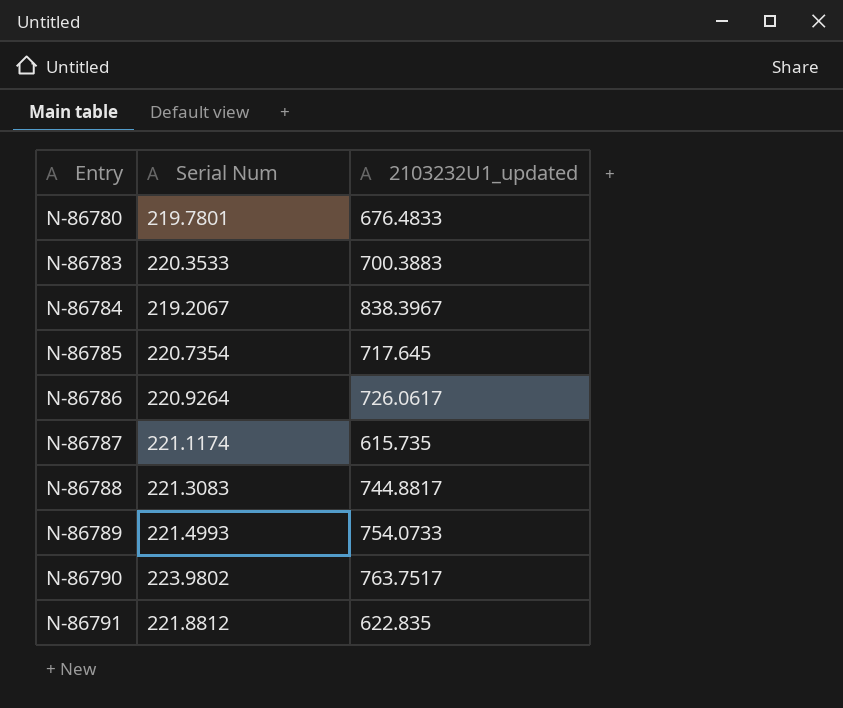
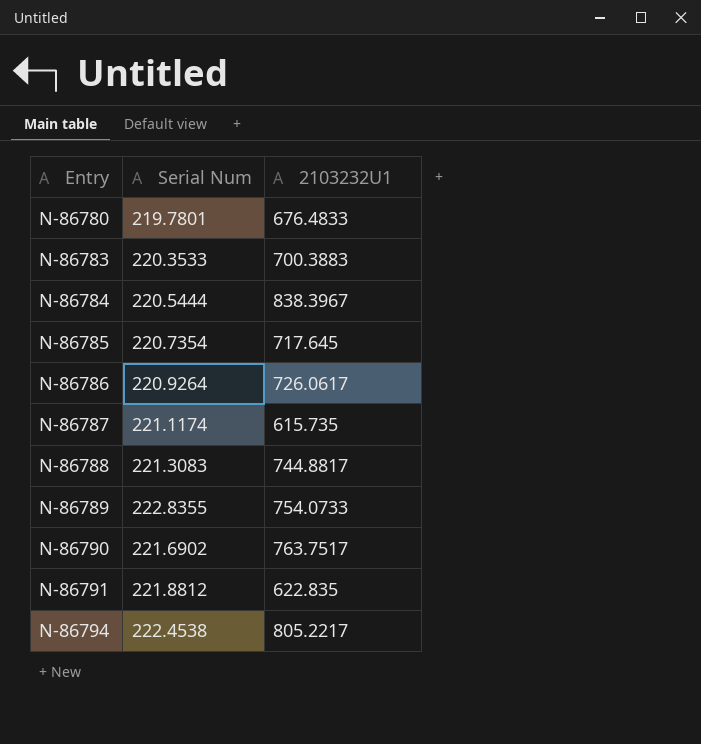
column name: 2103232U1_updated -> 2103232U1
N-86784 | Serial Num: 219.2067 -> 220.5444
N-86789 | Serial Num: 221.4993 -> 222.8355
N-86790 | Serial Num: 223.9802 -> 221.6902
row N-86794: none -> 222.4538 | 805.2217

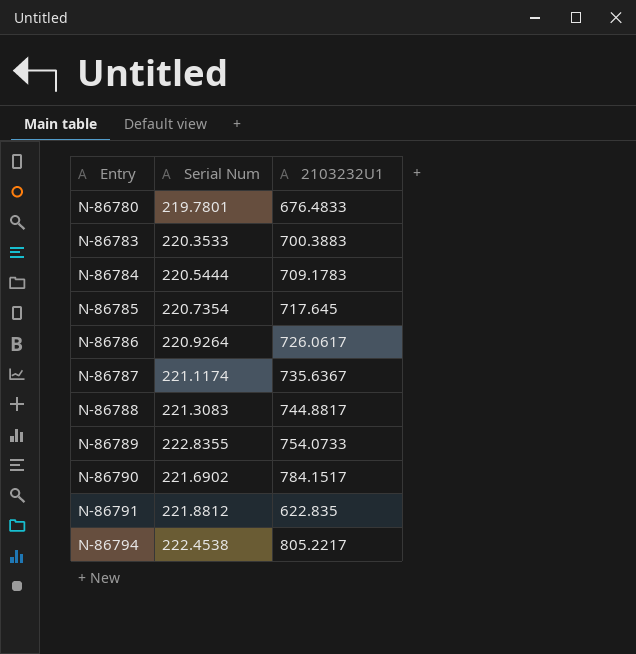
N-86784 | 2103232U1: 838.3967 -> 709.1783
N-86787 | 2103232U1: 615.735 -> 735.6367
N-86790 | 2103232U1: 763.7517 -> 784.1517

